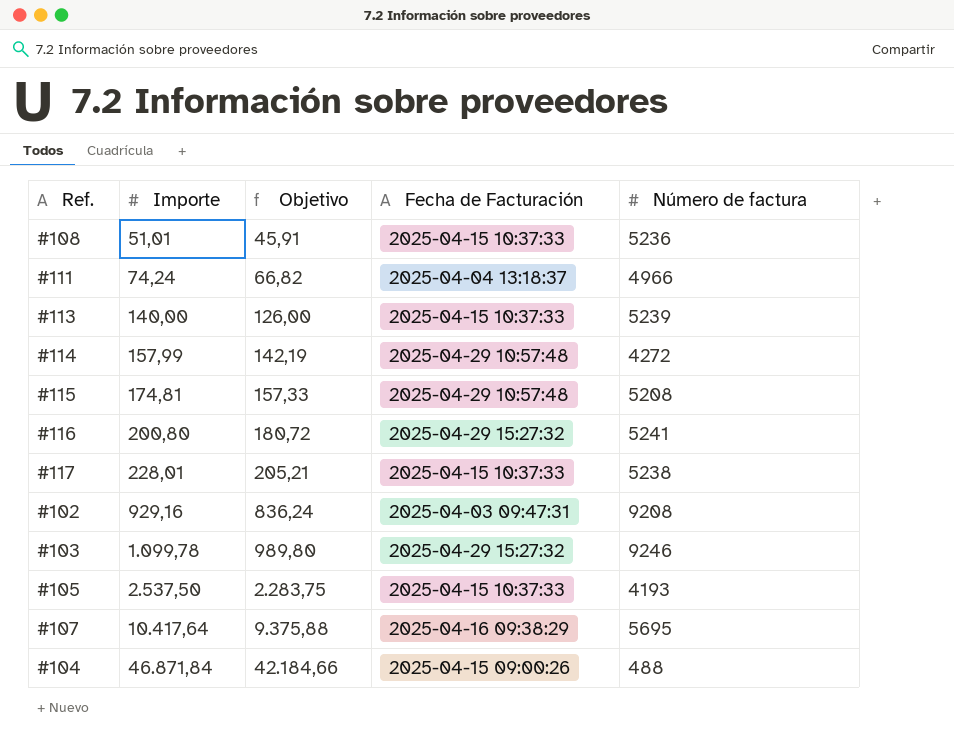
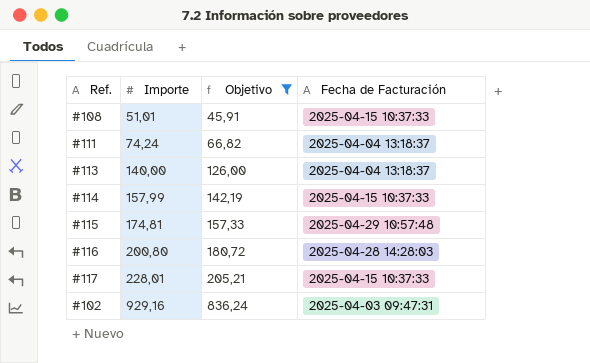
filter: none -> Objetivo <= 836,24
column Número de factura | position: 5 -> none
#113 | Fecha de Facturación: 2025-04-15 10:37:33 -> 2025-04-04 13:18:37
#114 | Fecha de Facturación: 2025-04-29 10:57:48 -> 2025-04-15 10:37:33
#116 | Fecha de Facturación: 2025-04-29 15:27:32 -> 2025-04-28 14:28:03

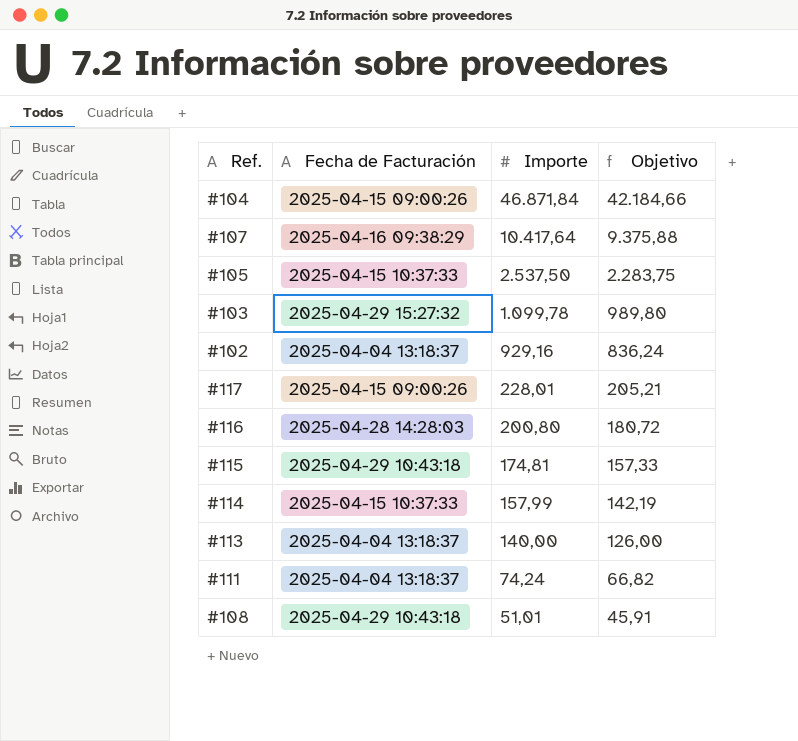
filter: Objetivo <= 836,24 -> none
row order: Importe ascending -> Importe descending
column Fecha de Facturación | position: 4 -> 2
#102 | Fecha de Facturación: 2025-04-03 09:47:31 -> 2025-04-04 13:18:37
#117 | Fecha de Facturación: 2025-04-15 10:37:33 -> 2025-04-15 09:00:26
#115 | Fecha de Facturación: 2025-04-29 10:57:48 -> 2025-04-29 10:43:18
#108 | Fecha de Facturación: 2025-04-15 10:37:33 -> 2025-04-29 10:43:18

